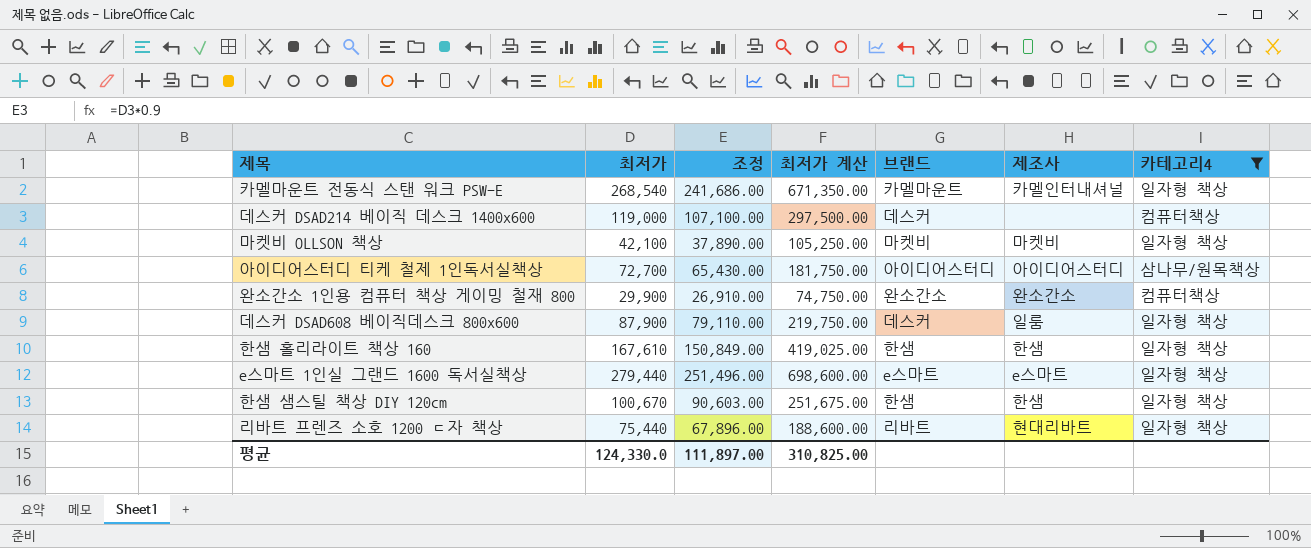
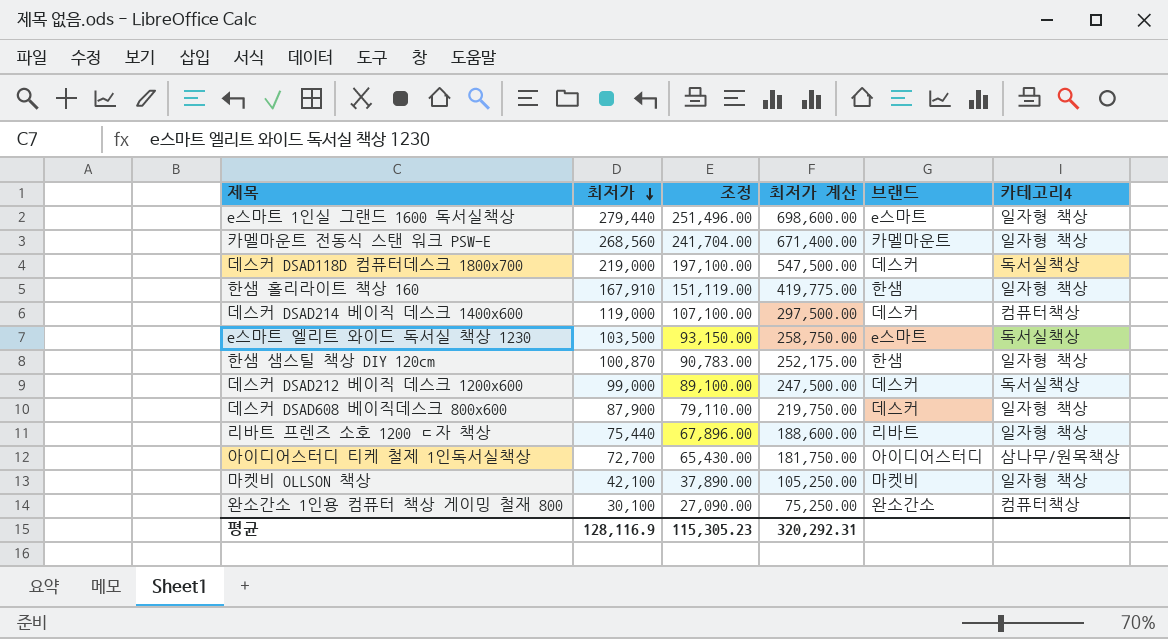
filter: 카테고리4 != 독서실책상 -> none
row order: none -> 최저가 descending
column 제조사 | position: 6 -> none
카멜마운트 전동식 스탠 워크 PSW-E | 최저가: 268,540 -> 268,560
카멜마운트 전동식 스탠 워크 PSW-E | 조정: 241,686.00 -> 241,704.00
카멜마운트 전동식 스탠 워크 PSW-E | 최저가 계산: 671,350.00 -> 671,400.00
한샘 홀리라이트 책상 160 | 최저가: 167,610 -> 167,910
한샘 홀리라이트 책상 160 | 조정: 150,849.00 -> 151,119.00
한샘 홀리라이트 책상 160 | 최저가 계산: 419,025.00 -> 419,775.00
한샘 샘스틸 책상 DIY 120cm | 최저가: 100,670 -> 100,870
한샘 샘스틸 책상 DIY 120cm | 조정: 90,603.00 -> 90,783.00
한샘 샘스틸 책상 DIY 120cm | 최저가 계산: 251,675.00 -> 252,175.00
완소간소 1인용 컴퓨터 책상 게이밍 철재 800 | 최저가: 29,900 -> 30,100
완소간소 1인용 컴퓨터 책상 게이밍 철재 800 | 조정: 26,910.00 -> 27,090.00
완소간소 1인용 컴퓨터 책상 게이밍 철재 800 | 최저가 계산: 74,750.00 -> 75,250.00
평균 | 최저가: 124,330.0 -> 128,116.9
평균 | 조정: 111,897.00 -> 115,305.23
평균 | 최저가 계산: 310,825.00 -> 320,292.31

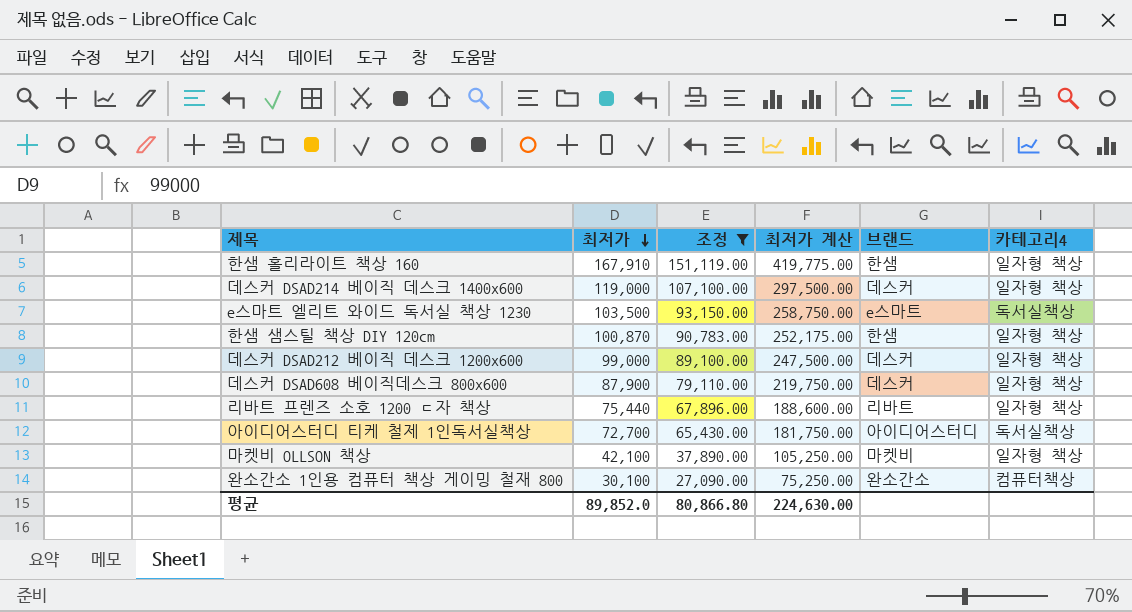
filter: none -> 조정 <= 151,119.00
데스커 DSAD214 베이직 데스크 1400x600 | 카테고리4: 컴퓨터책상 -> 일자형 책상
데스커 DSAD212 베이직 데스크 1200x600 | 카테고리4: 독서실책상 -> 일자형 책상
아이디어스터디 티케 철제 1인독서실책상 | 카테고리4: 삼나무/원목책상 -> 독서실책상
평균 | 최저가: 128,116.9 -> 89,852.0
평균 | 조정: 115,305.23 -> 80,866.80
평균 | 최저가 계산: 320,292.31 -> 224,630.00

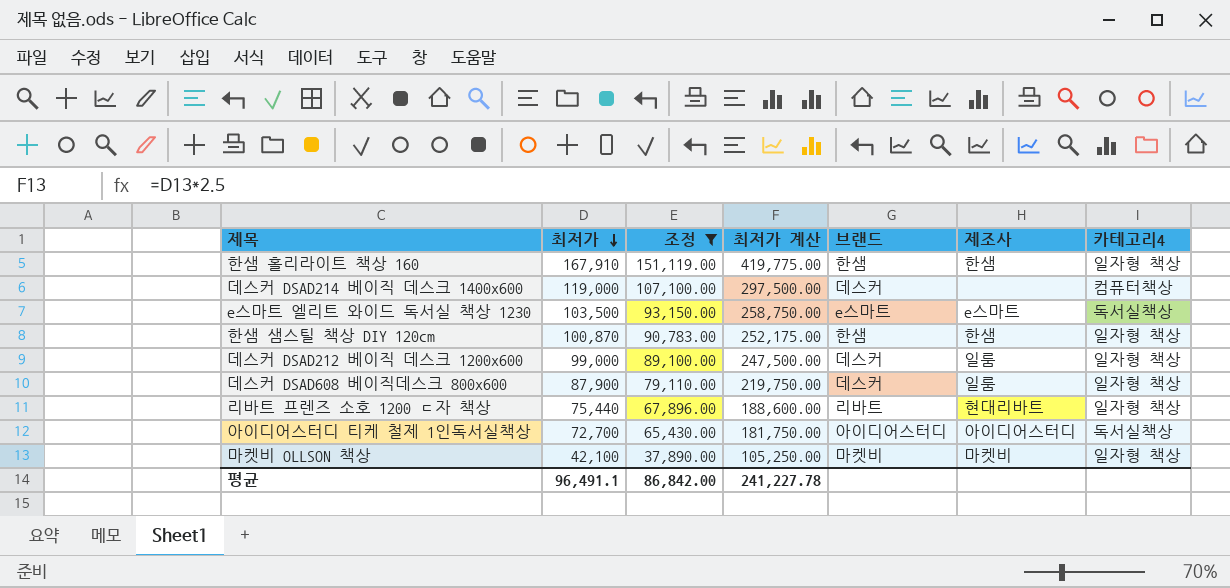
column 제조사 | position: none -> 6
row 완소간소 1인용 컴퓨터 책상 게이밍 철재 800: 30,100 | 27,090.00 | 75,250.00 | 완소간소 | 컴퓨터책상 -> none
데스커 DSAD214 베이직 데스크 1400x600 | 카테고리4: 일자형 책상 -> 컴퓨터책상
평균 | 최저가: 89,852.0 -> 96,491.1
평균 | 조정: 80,866.80 -> 86,842.00
평균 | 최저가 계산: 224,630.00 -> 241,227.78

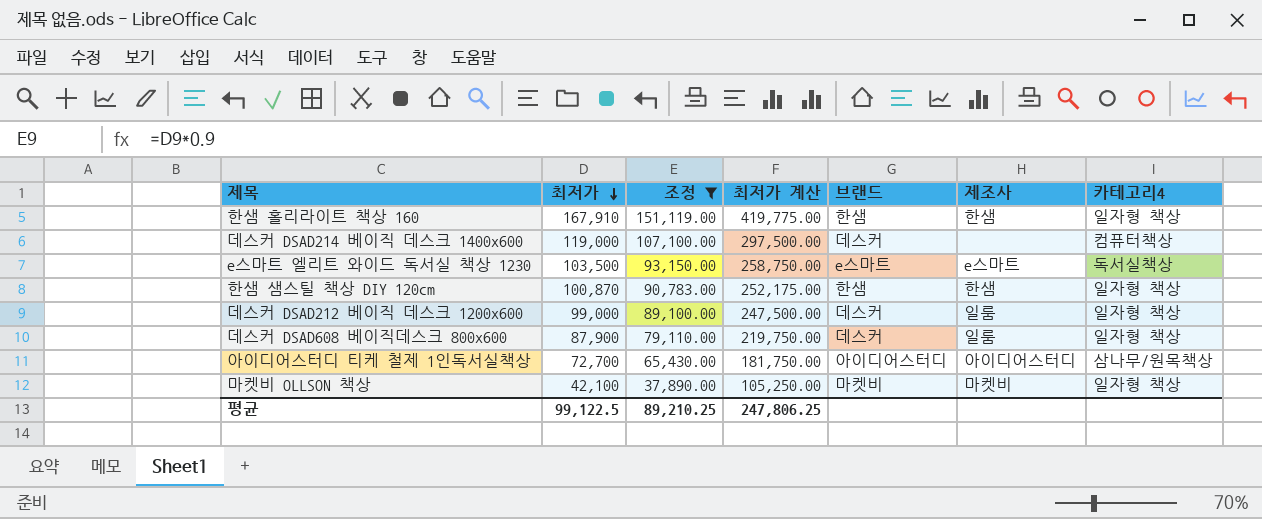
row 리바트 프렌즈 소호 1200 ㄷ자 책상: 75,440 | 67,896.00 | 188,600.00 | 리바트 | 현대리바트 | 일자형 책상 -> none
아이디어스터디 티케 철제 1인독서실책상 | 카테고리4: 독서실책상 -> 삼나무/원목책상
평균 | 최저가: 96,491.1 -> 99,122.5
평균 | 조정: 86,842.00 -> 89,210.25
평균 | 최저가 계산: 241,227.78 -> 247,806.25

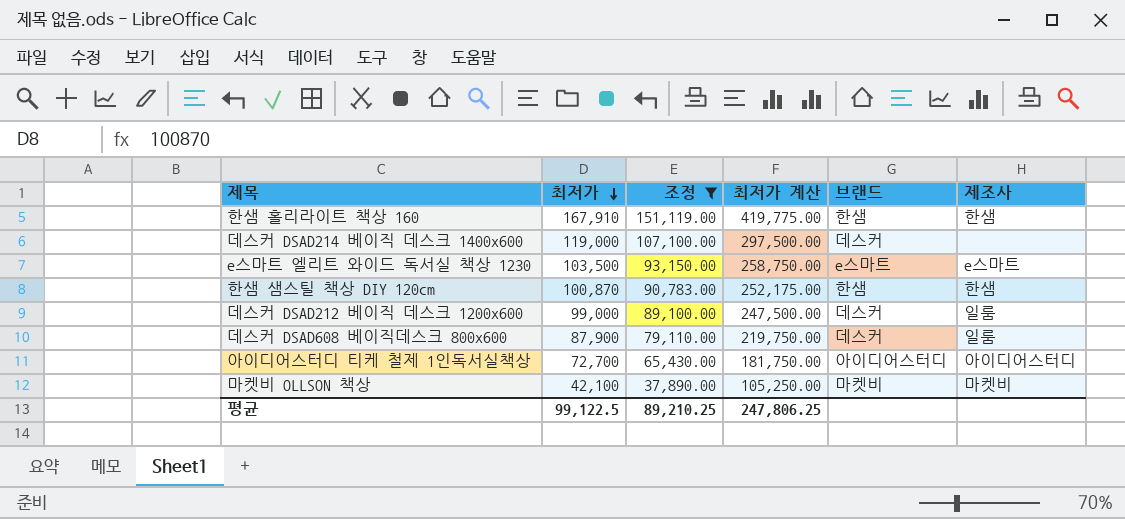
column 카테고리4 | position: 7 -> none

